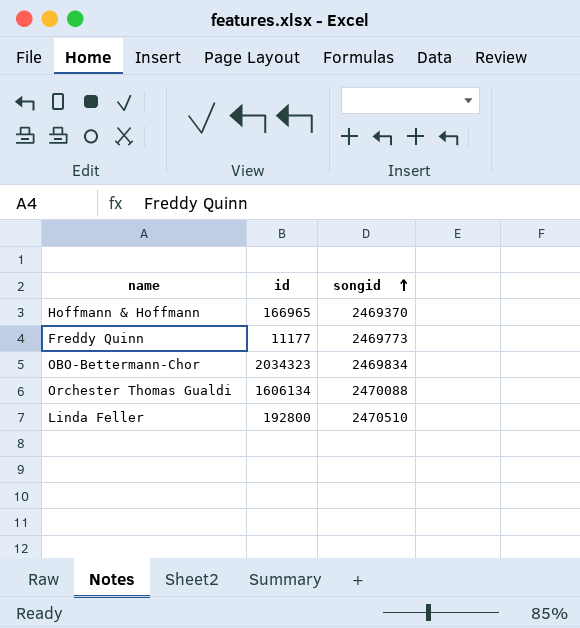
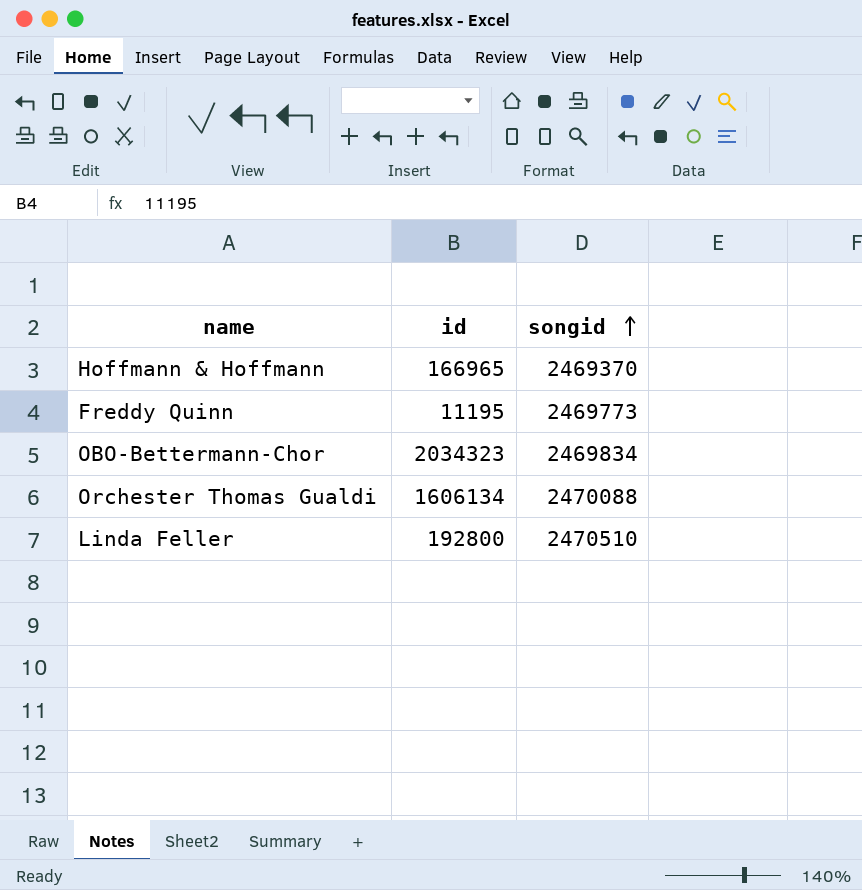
Freddy Quinn | id: 11177 -> 11195

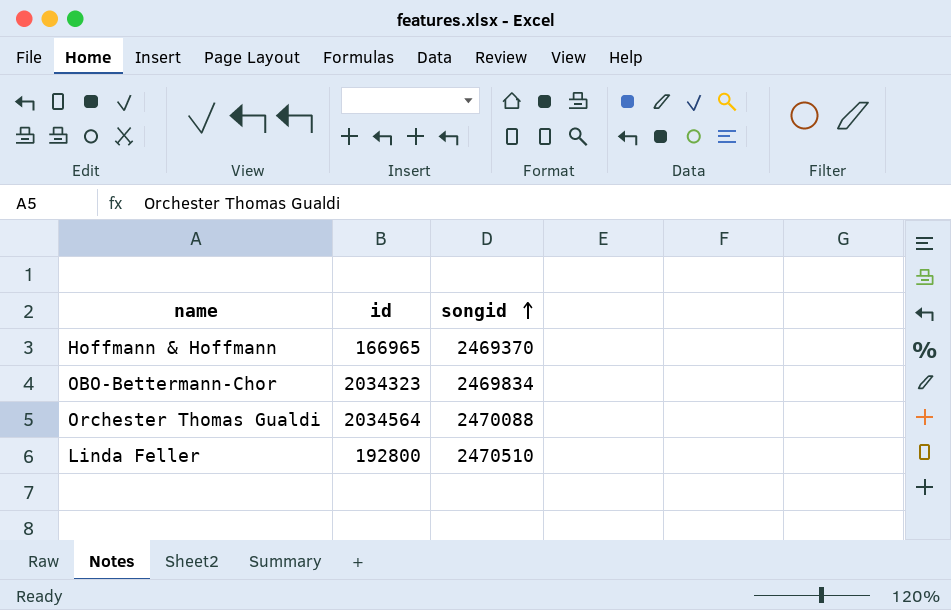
row Freddy Quinn: 11195 | 2469773 -> none
Orchester Thomas Gualdi | id: 1606134 -> 2034564

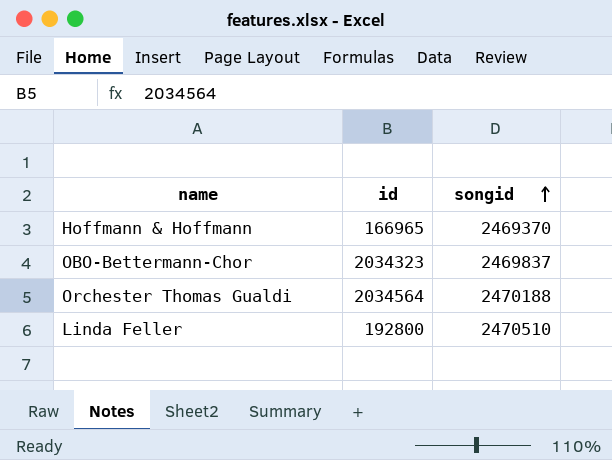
OBO-Bettermann-Chor | songid: 2469834 -> 2469837
Orchester Thomas Gualdi | songid: 2470088 -> 2470188

